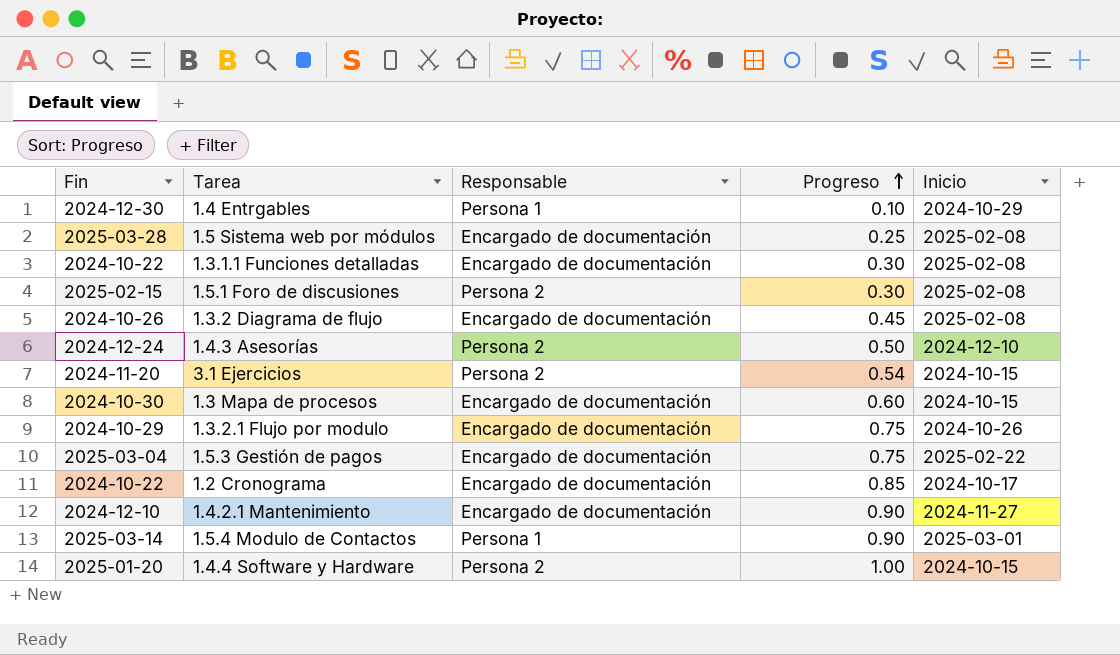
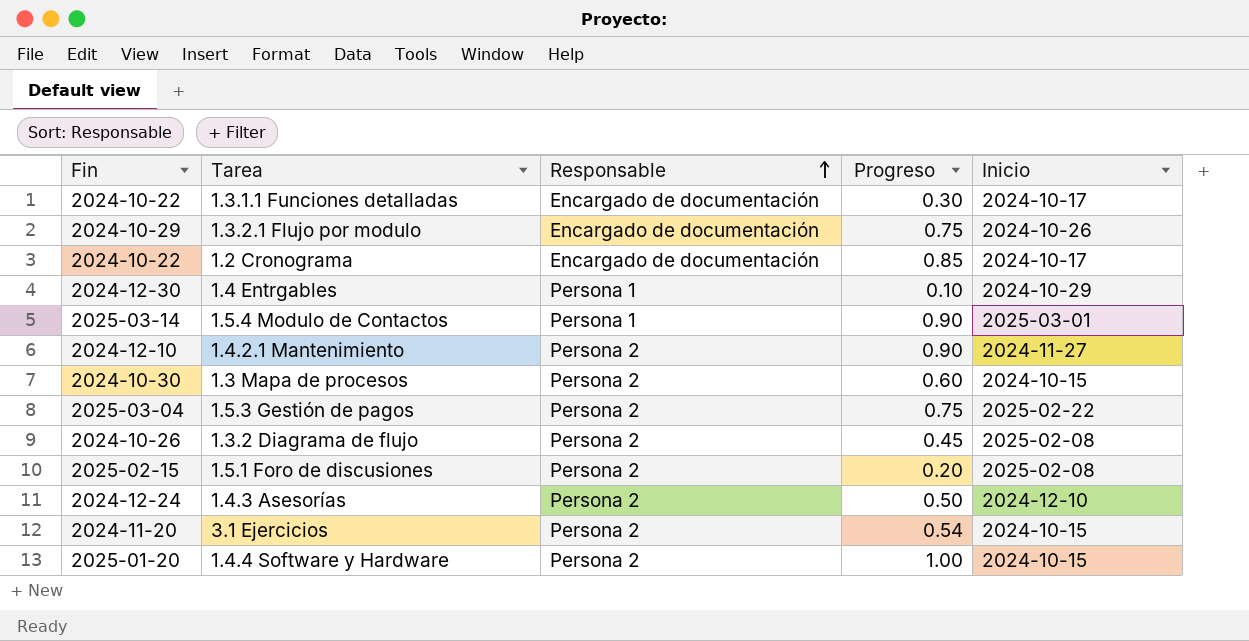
row order: Progreso ascending -> Responsable ascending
row 1.5 Sistema web por módulos: 2025-03-28 | Encargado de documentación | 0.25 | 2025-02-08 -> none
1.3.1.1 Funciones detalladas | Inicio: 2025-02-08 -> 2024-10-17
1.4.2.1 Mantenimiento | Responsable: Encargado de documentación -> Persona 2
1.3 Mapa de procesos | Responsable: Encargado de documentación -> Persona 2
1.5.3 Gestión de pagos | Responsable: Encargado de documentación -> Persona 2
1.3.2 Diagrama de flujo | Responsable: Encargado de documentación -> Persona 2
1.5.1 Foro de discusiones | Progreso: 0.30 -> 0.20

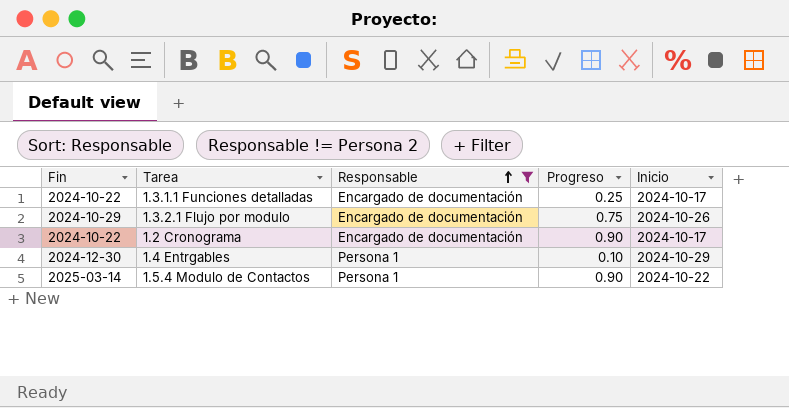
filter: none -> Responsable != Persona 2
1.3.1.1 Funciones detalladas | Progreso: 0.30 -> 0.25
1.2 Cronograma | Progreso: 0.85 -> 0.90
1.5.4 Modulo de Contactos | Inicio: 2025-03-01 -> 2024-10-22

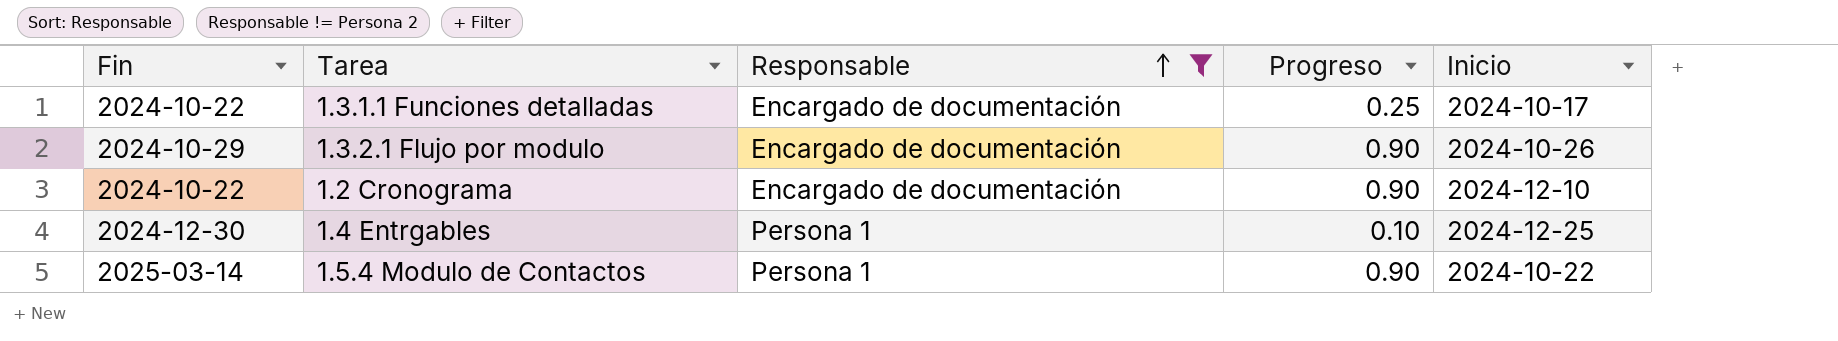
1.3.2.1 Flujo por modulo | Progreso: 0.75 -> 0.90
1.2 Cronograma | Inicio: 2024-10-17 -> 2024-12-10
1.4 Entrgables | Inicio: 2024-10-29 -> 2024-12-25

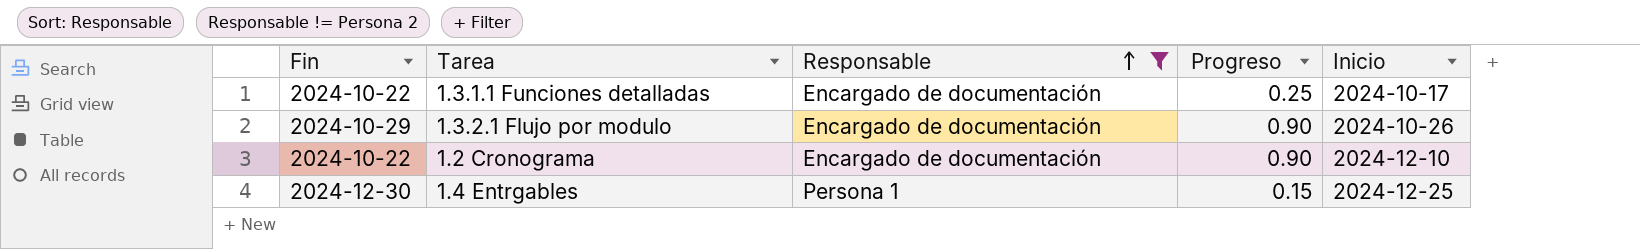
row 1.5.4 Modulo de Contactos: 2025-03-14 | Persona 1 | 0.90 | 2024-10-22 -> none
1.4 Entrgables | Progreso: 0.10 -> 0.15

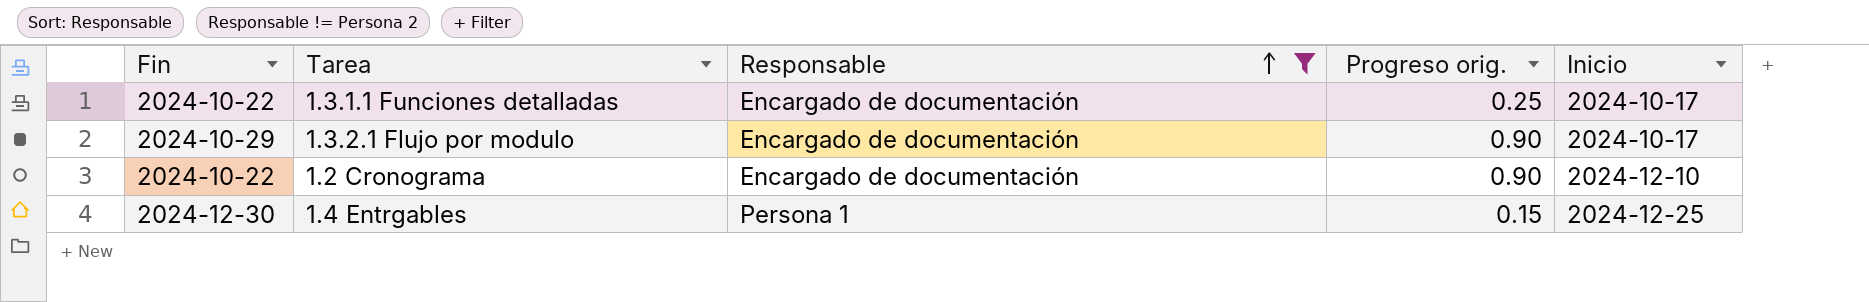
column name: Progreso -> Progreso orig.
1.3.2.1 Flujo por modulo | Inicio: 2024-10-26 -> 2024-10-17

